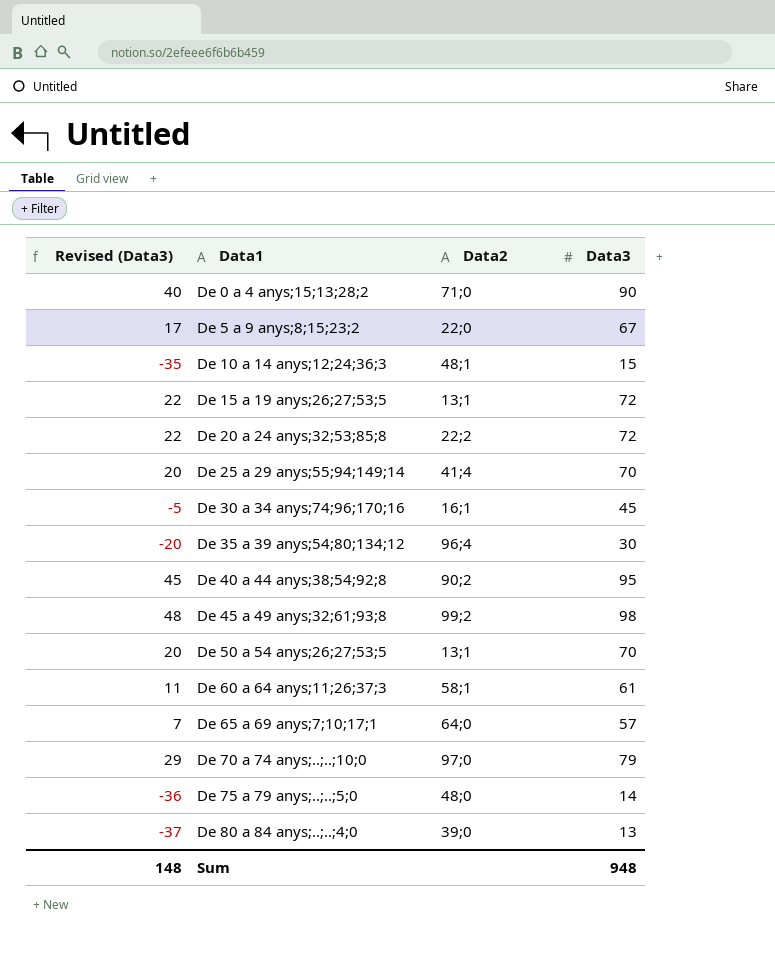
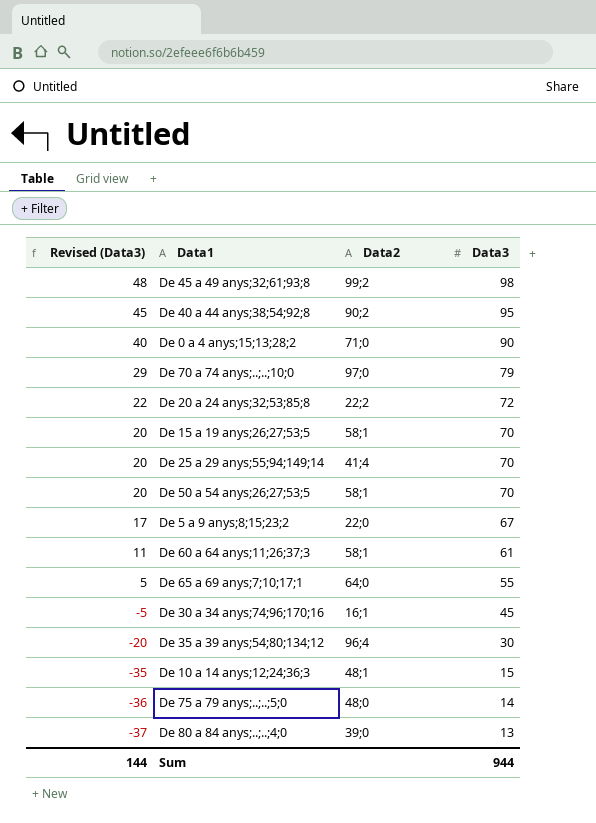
row order: Data1 ascending -> Revised (Data3) descending
De 15 a 19 anys;26;27;53;5 | Revised (Data3): 22 -> 20
De 15 a 19 anys;26;27;53;5 | Data2: 13;1 -> 58;1
De 15 a 19 anys;26;27;53;5 | Data3: 72 -> 70
De 50 a 54 anys;26;27;53;5 | Data2: 13;1 -> 58;1
De 65 a 69 anys;7;10;17;1 | Revised (Data3): 7 -> 5
De 65 a 69 anys;7;10;17;1 | Data3: 57 -> 55
Sum | Revised (Data3): 148 -> 144
Sum | Data3: 948 -> 944

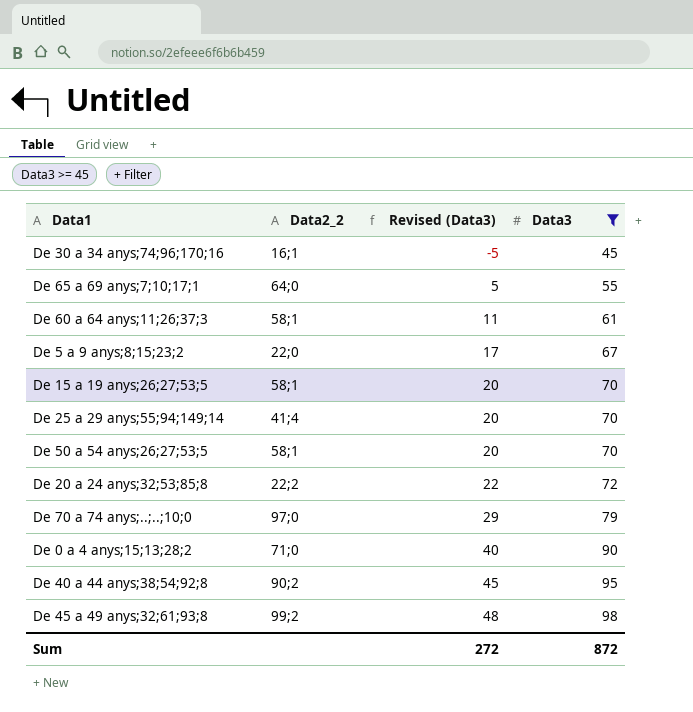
filter: none -> Data3 >= 45
row order: Revised (Data3) descending -> Revised (Data3) ascending
column name: Data2 -> Data2_2
column Revised (Data3) | position: 1 -> 3
Sum | Revised (Data3): 144 -> 272
Sum | Data3: 944 -> 872

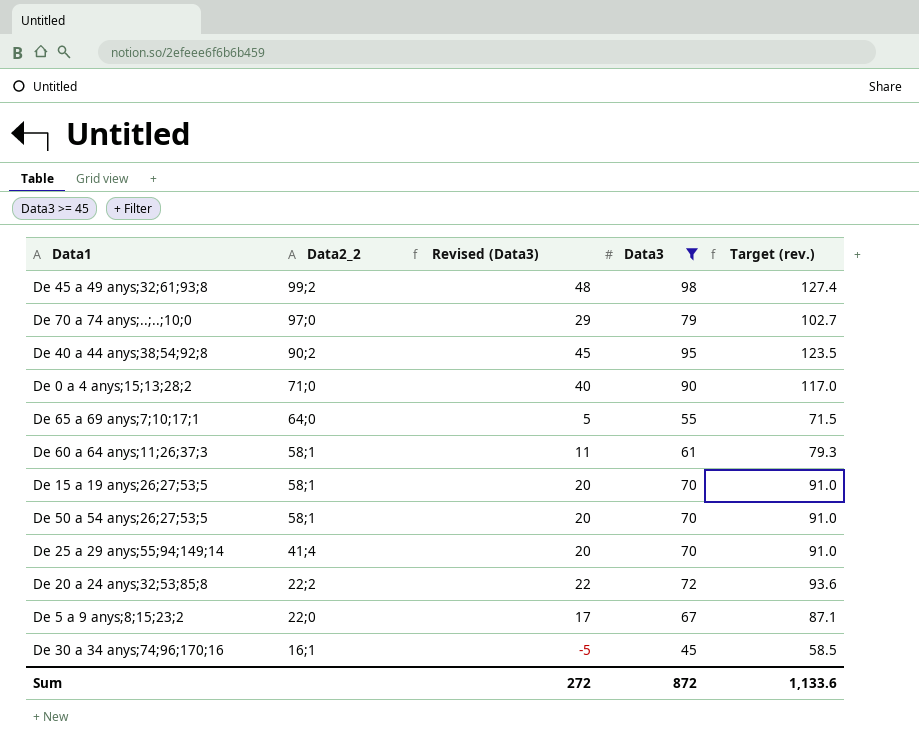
row order: Revised (Data3) ascending -> Data2_2 descending
column Target (rev.) | formula: none -> [Data3] * 1.3

